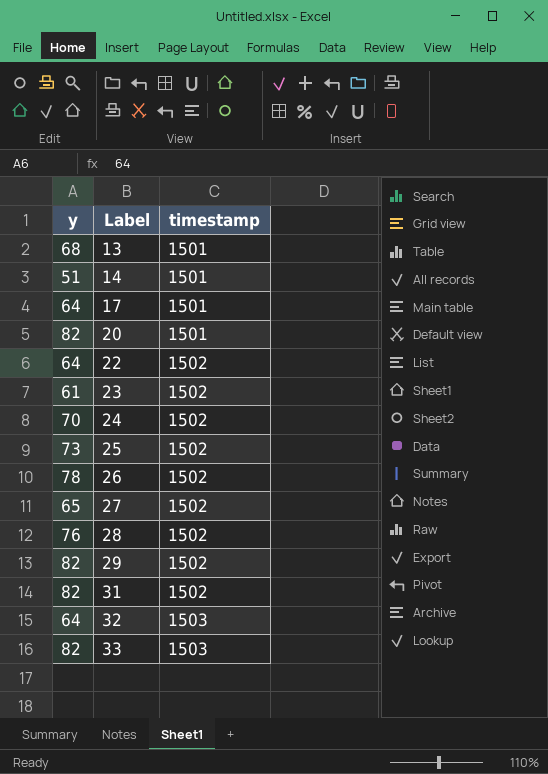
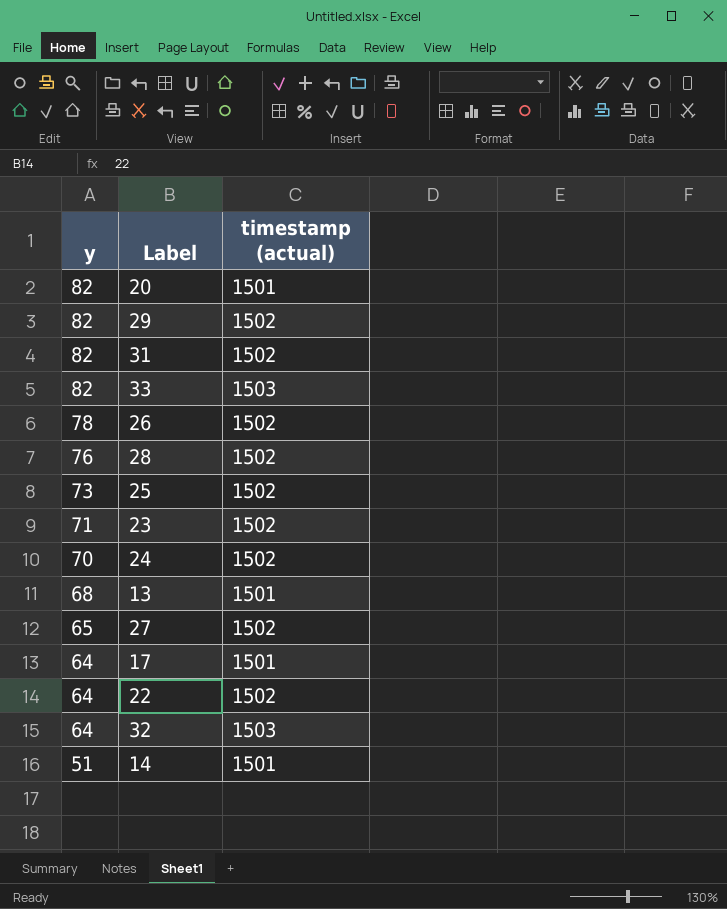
row order: Label ascending -> y descending
column name: timestamp -> timestamp (actual)
23 | y: 61 -> 71

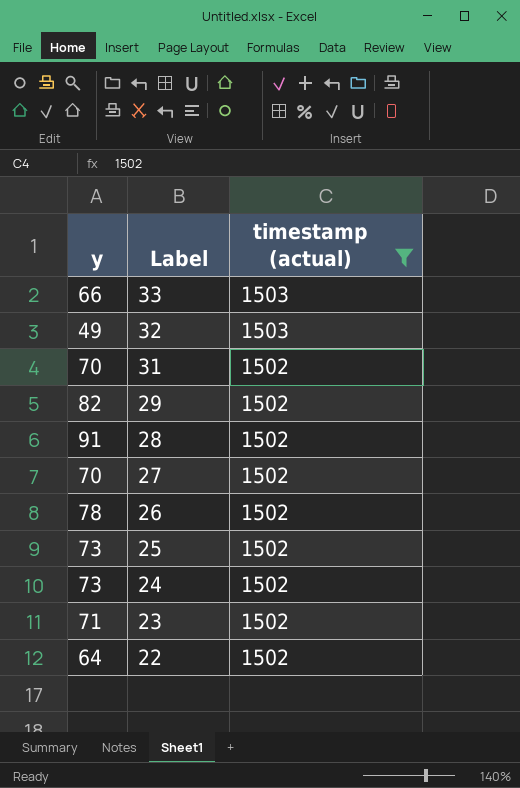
filter: none -> timestamp (actual) != 1501
row order: y descending -> Label descending
33 | y: 82 -> 66
32 | y: 64 -> 49
31 | y: 82 -> 70
28 | y: 76 -> 91
27 | y: 65 -> 70
24 | y: 70 -> 73

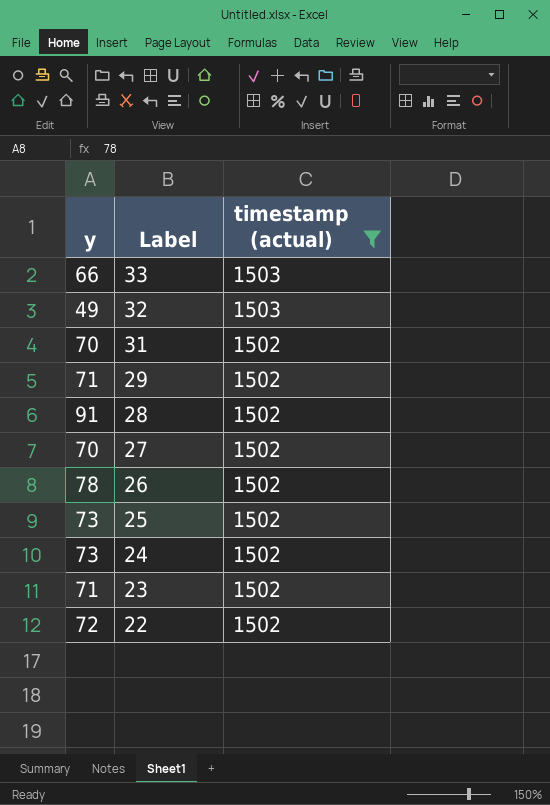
29 | y: 82 -> 71
22 | y: 64 -> 72

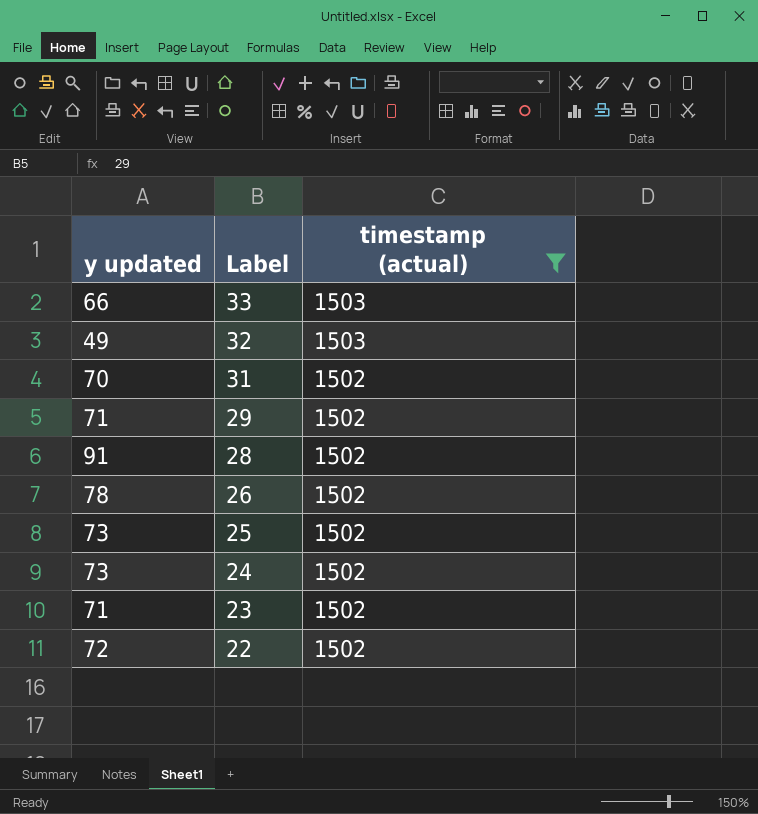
column name: y -> y updated
row 27: 70 | 1502 -> none

